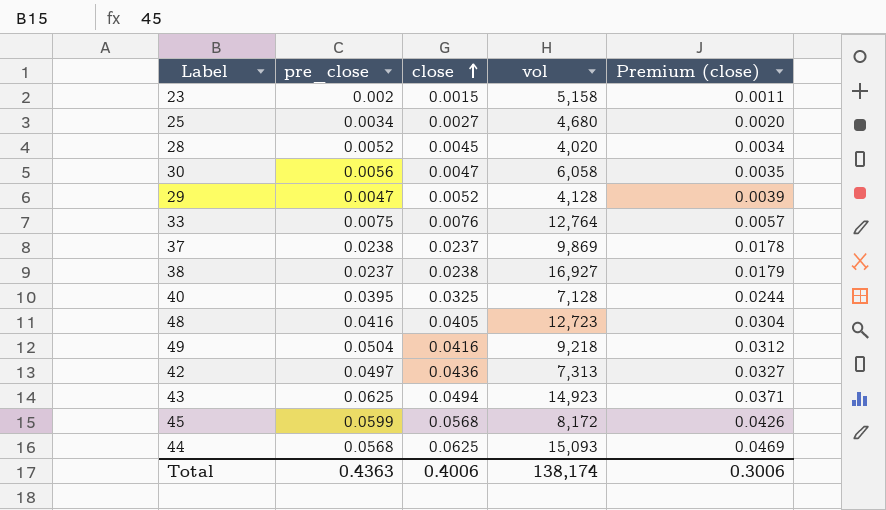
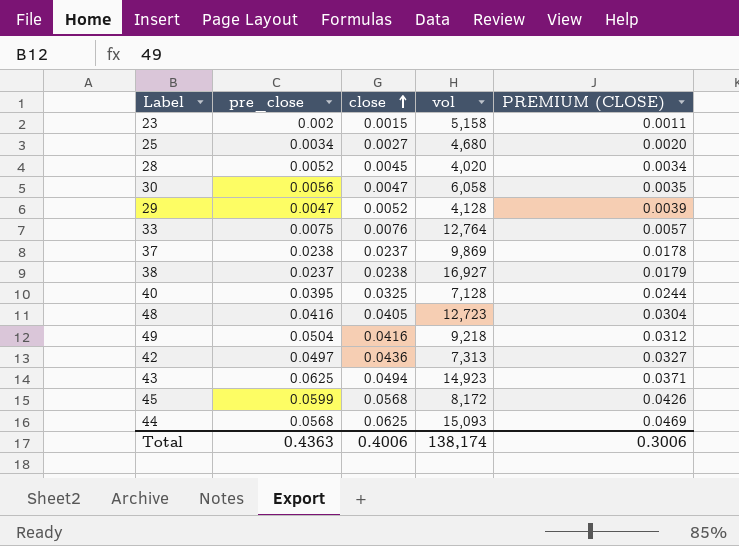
column name: Premium (close) -> PREMIUM (CLOSE)

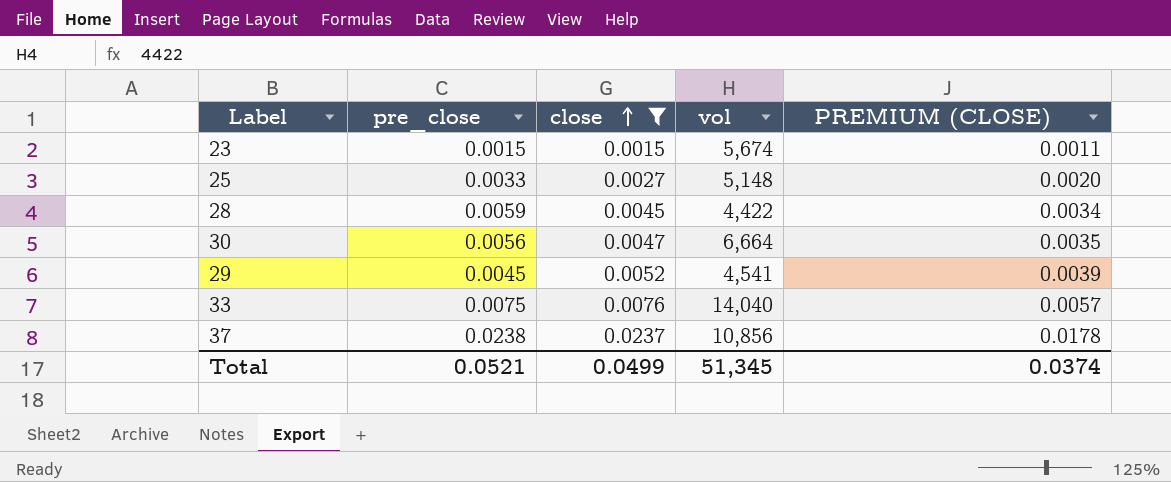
filter: none -> close <= 0.0237
23 | pre_close: 0.002 -> 0.0015
23 | vol: 5,158 -> 5,674
25 | pre_close: 0.0034 -> 0.0033
25 | vol: 4,680 -> 5,148
28 | pre_close: 0.0052 -> 0.0059
28 | vol: 4,020 -> 4,422
30 | vol: 6,058 -> 6,664
29 | pre_close: 0.0047 -> 0.0045
29 | vol: 4,128 -> 4,541
33 | vol: 12,764 -> 14,040
37 | vol: 9,869 -> 10,856
Total | pre_close: 0.4363 -> 0.0521
Total | close: 0.4006 -> 0.0499
Total | vol: 138,174 -> 51,345
Total | PREMIUM (CLOSE): 0.3006 -> 0.0374

